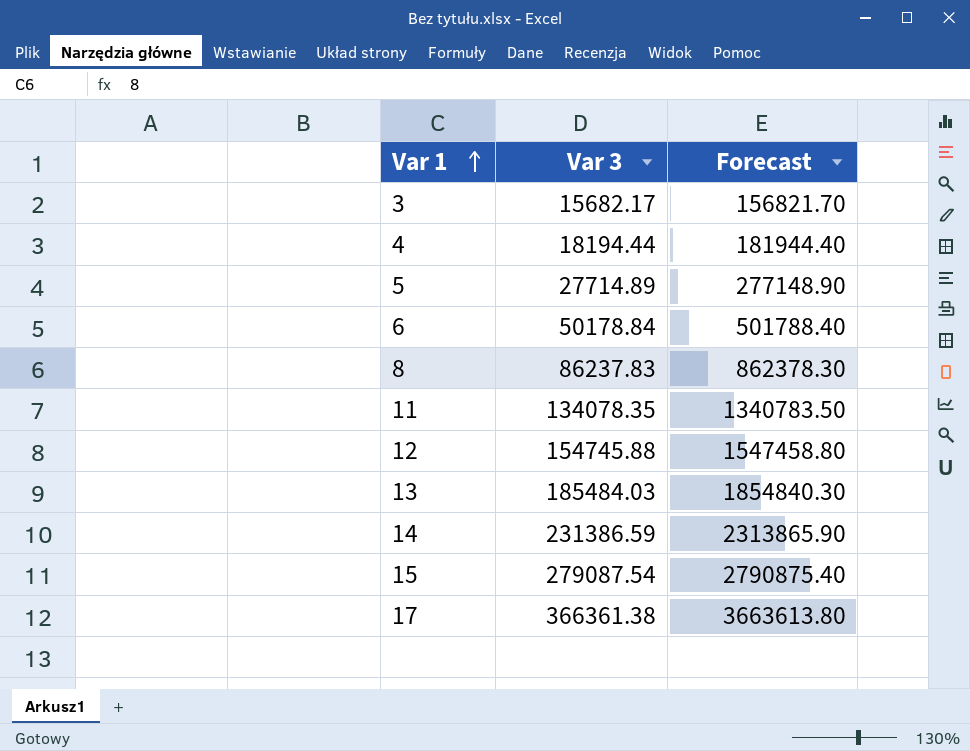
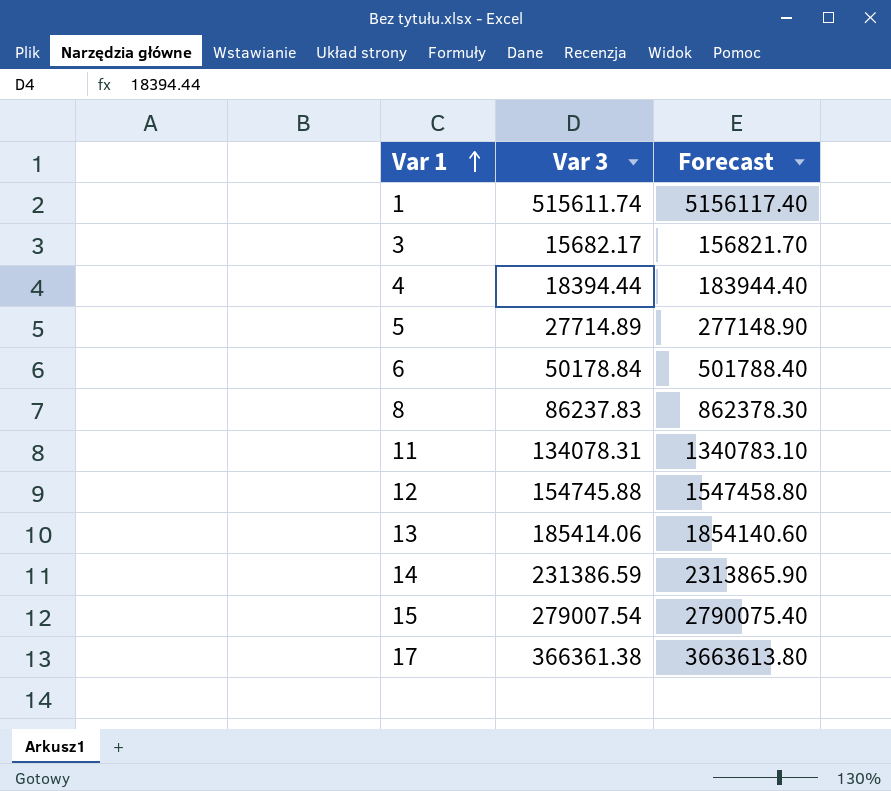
row 1: none -> 515611.74 | 5156117.40
4 | Var 3: 18194.44 -> 18394.44
4 | Forecast: 181944.40 -> 183944.40
11 | Var 3: 134078.35 -> 134078.31
11 | Forecast: 1340783.50 -> 1340783.10
13 | Var 3: 185484.03 -> 185414.06
13 | Forecast: 1854840.30 -> 1854140.60
15 | Var 3: 279087.54 -> 279007.54
15 | Forecast: 2790875.40 -> 2790075.40

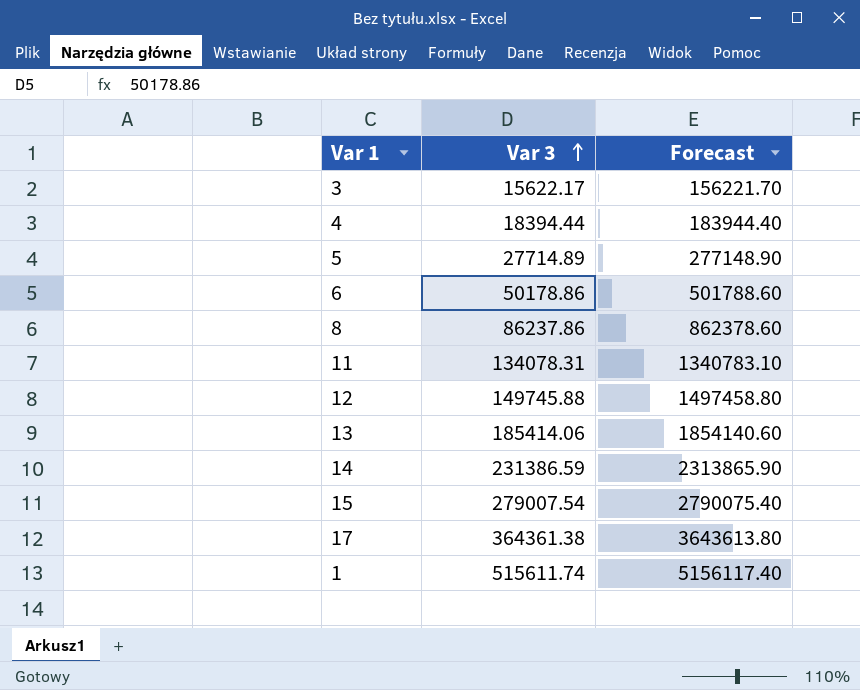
row order: Var 1 ascending -> Var 3 ascending
3 | Var 3: 15682.17 -> 15622.17
3 | Forecast: 156821.70 -> 156221.70
6 | Var 3: 50178.84 -> 50178.86
6 | Forecast: 501788.40 -> 501788.60
8 | Var 3: 86237.83 -> 86237.86
8 | Forecast: 862378.30 -> 862378.60
12 | Var 3: 154745.88 -> 149745.88
12 | Forecast: 1547458.80 -> 1497458.80
17 | Var 3: 366361.38 -> 364361.38
17 | Forecast: 3663613.80 -> 3643613.80

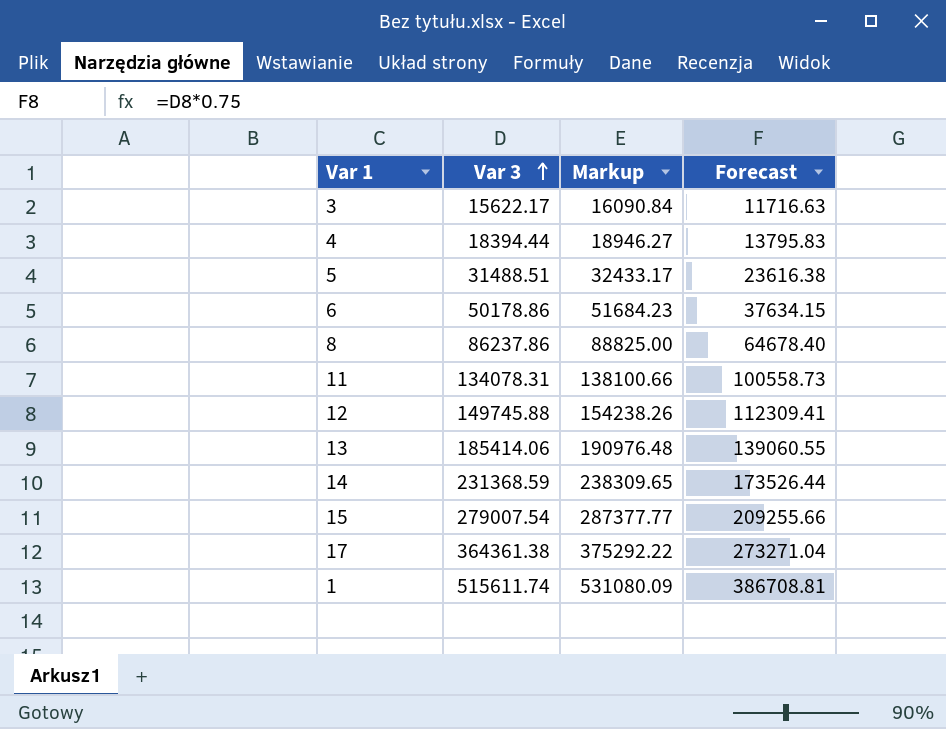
column Markup | formula: none -> [Var 3] * 1.03
column Forecast | formula: [Var 3] * 10 -> [Var 3] * 0.75
5 | Var 3: 27714.89 -> 31488.51
14 | Var 3: 231386.59 -> 231368.59

